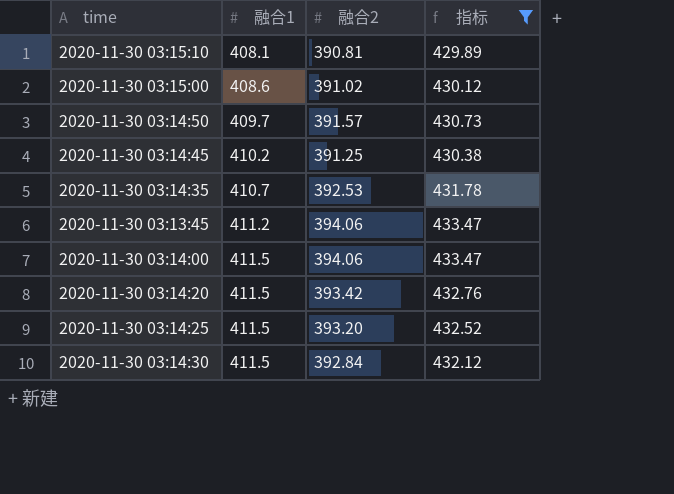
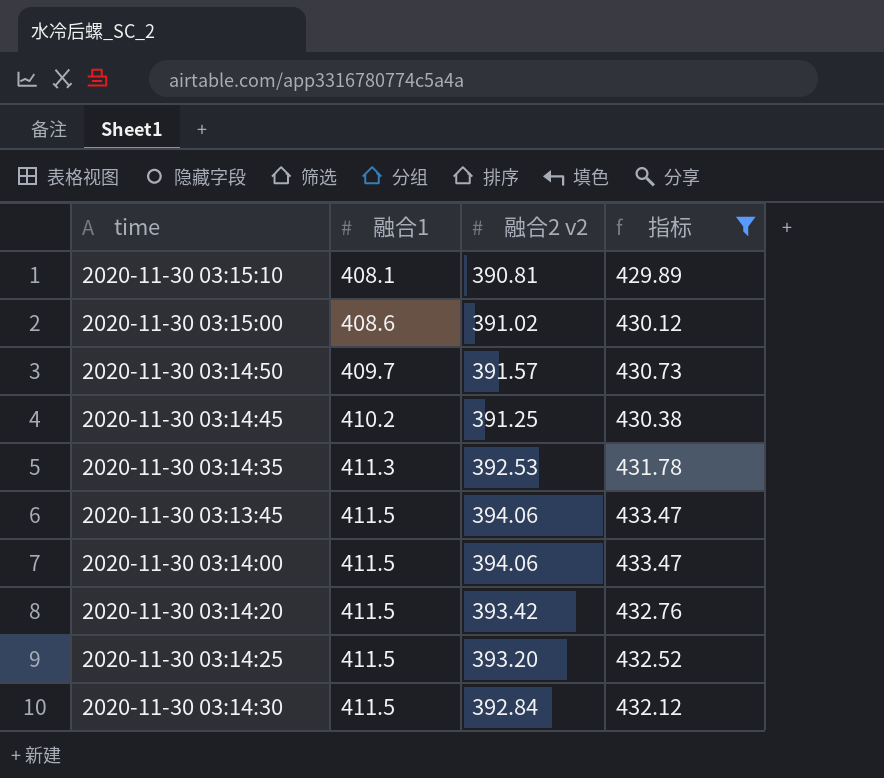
column name: 融合2 -> 融合2 v2
2020-11-30 03:14:35 | 融合1: 410.7 -> 411.3
2020-11-30 03:13:45 | 融合1: 411.2 -> 411.5

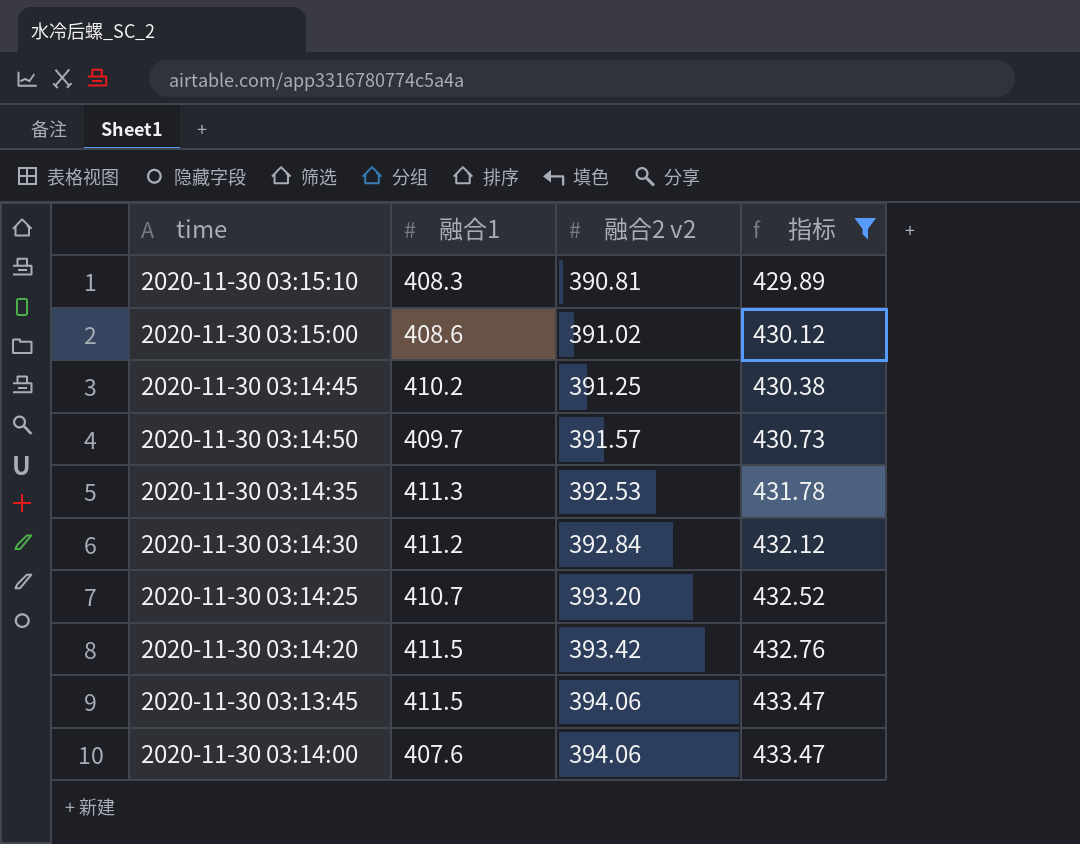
row order: 融合1 ascending -> 融合2 v2 ascending
2020-11-30 03:15:10 | 融合1: 408.1 -> 408.3
2020-11-30 03:14:30 | 融合1: 411.5 -> 411.2
2020-11-30 03:14:25 | 融合1: 411.5 -> 410.7
2020-11-30 03:14:00 | 融合1: 411.5 -> 407.6

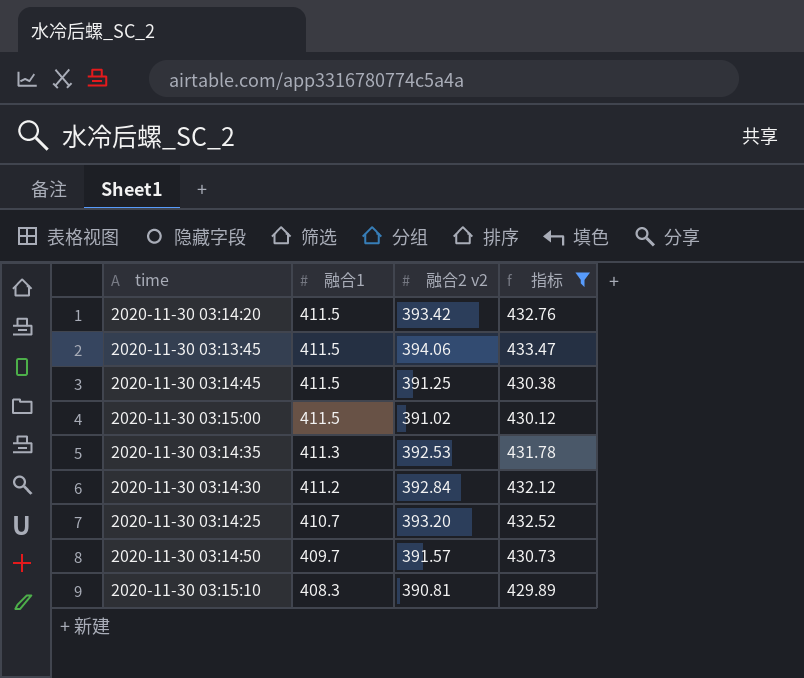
row order: 融合2 v2 ascending -> 融合1 descending
row 2020-11-30 03:14:00: 407.6 | 394.06 | 433.47 -> none
2020-11-30 03:14:45 | 融合1: 410.2 -> 411.5
2020-11-30 03:15:00 | 融合1: 408.6 -> 411.5

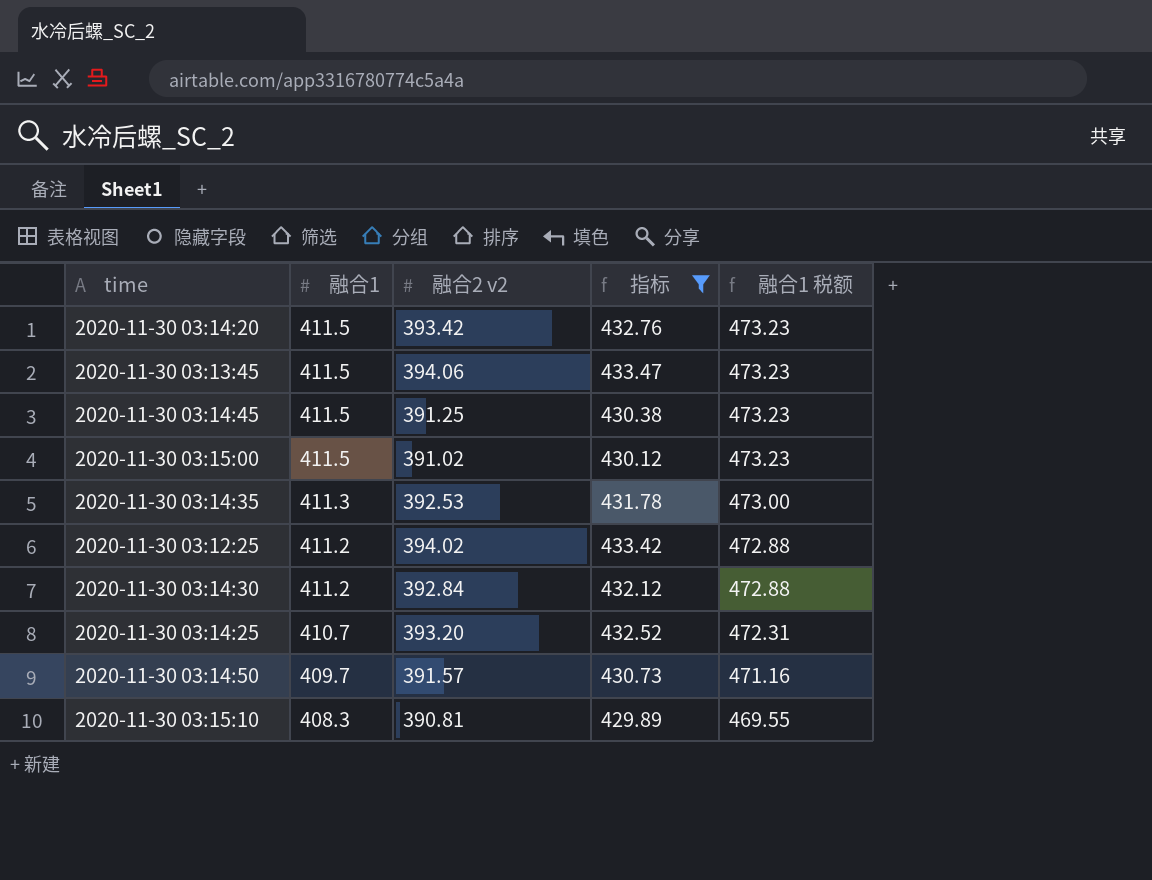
column 融合1 税额 | formula: none -> [融合1] * 1.15
row 2020-11-30 03:12:25: none -> 411.2 | 394.02 | 433.42 | 472.88

